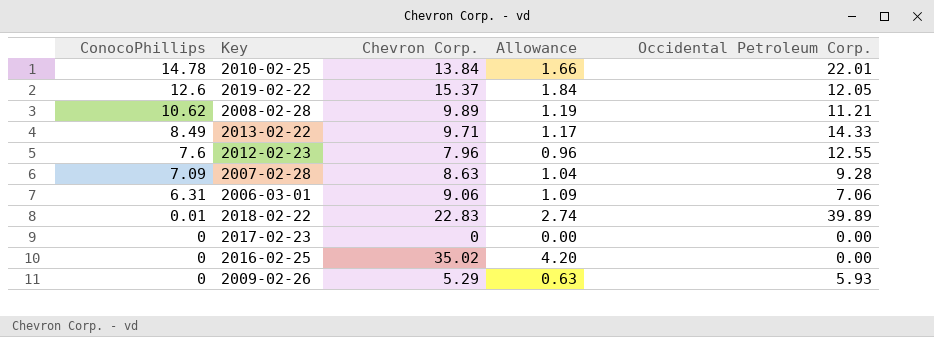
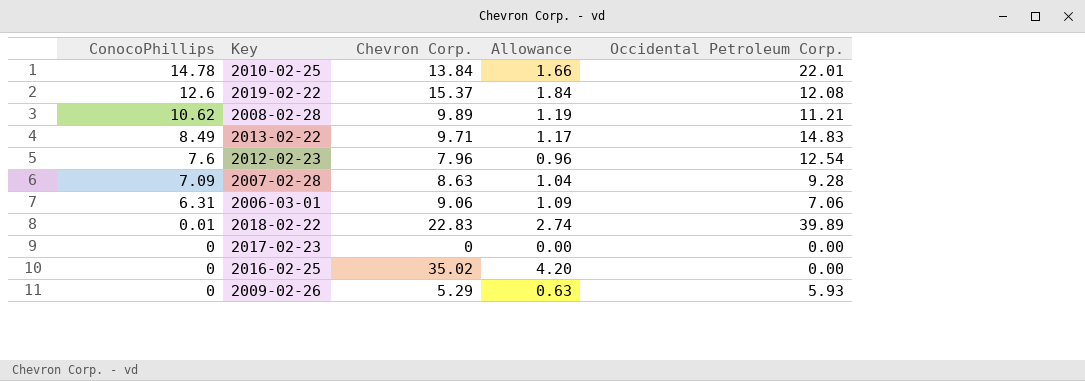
2019-02-22 | Occidental Petroleum Corp.: 12.05 -> 12.08
2013-02-22 | Occidental Petroleum Corp.: 14.33 -> 14.83
2012-02-23 | Occidental Petroleum Corp.: 12.55 -> 12.54

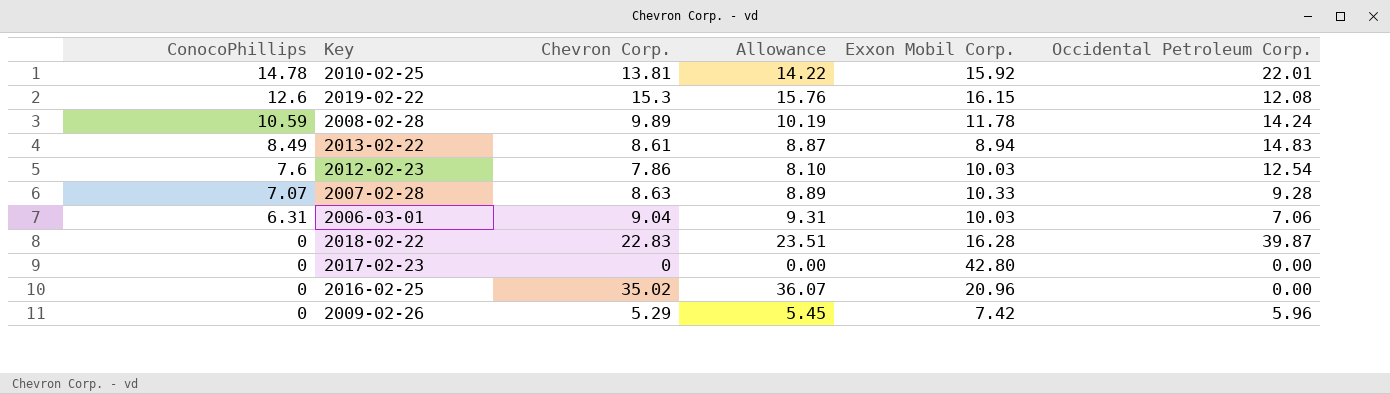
column Allowance | formula: [Chevron Corp.] * 0.12 -> [Chevron Corp.] * 1.03
column Exxon Mobil Corp. | position: none -> 5
2010-02-25 | Chevron Corp.: 13.84 -> 13.81
2019-02-22 | Chevron Corp.: 15.37 -> 15.3
2008-02-28 | ConocoPhillips: 10.62 -> 10.59
2008-02-28 | Occidental Petroleum Corp.: 11.21 -> 14.24
2013-02-22 | Chevron Corp.: 9.71 -> 8.61
2012-02-23 | Chevron Corp.: 7.96 -> 7.86
2007-02-28 | ConocoPhillips: 7.09 -> 7.07
2006-03-01 | Chevron Corp.: 9.06 -> 9.04
2018-02-22 | ConocoPhillips: 0.01 -> 0
2018-02-22 | Occidental Petroleum Corp.: 39.89 -> 39.87
2009-02-26 | Occidental Petroleum Corp.: 5.93 -> 5.96

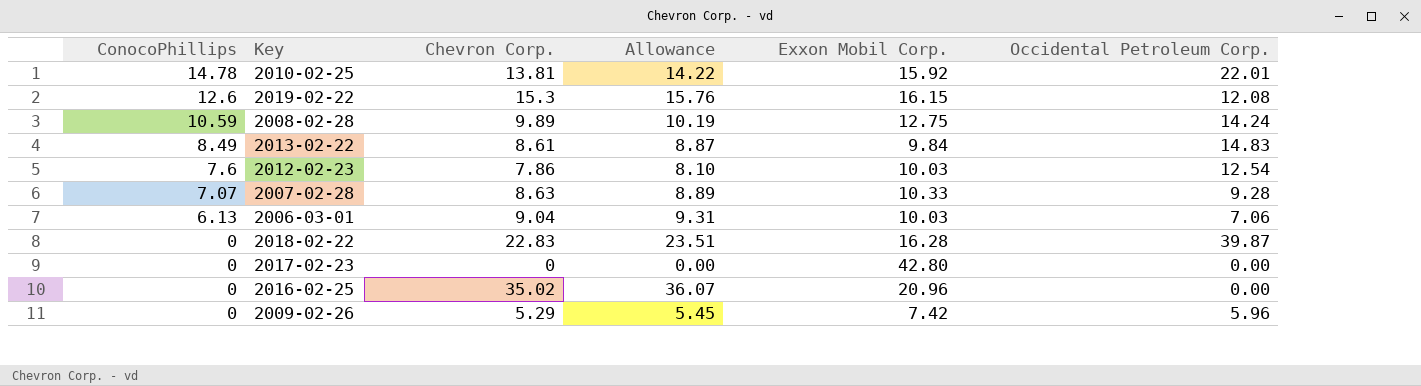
2008-02-28 | Exxon Mobil Corp.: 11.78 -> 12.75
2013-02-22 | Exxon Mobil Corp.: 8.94 -> 9.84
2006-03-01 | ConocoPhillips: 6.31 -> 6.13

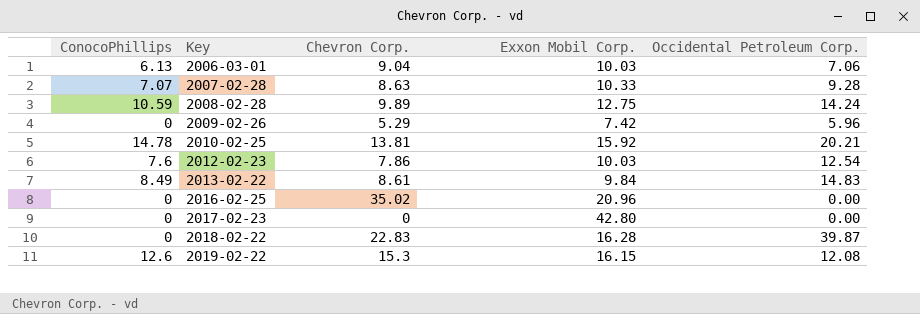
row order: ConocoPhillips descending -> Key ascending
column Allowance | formula: [Chevron Corp.] * 1.03 -> none
2010-02-25 | Occidental Petroleum Corp.: 22.01 -> 20.21

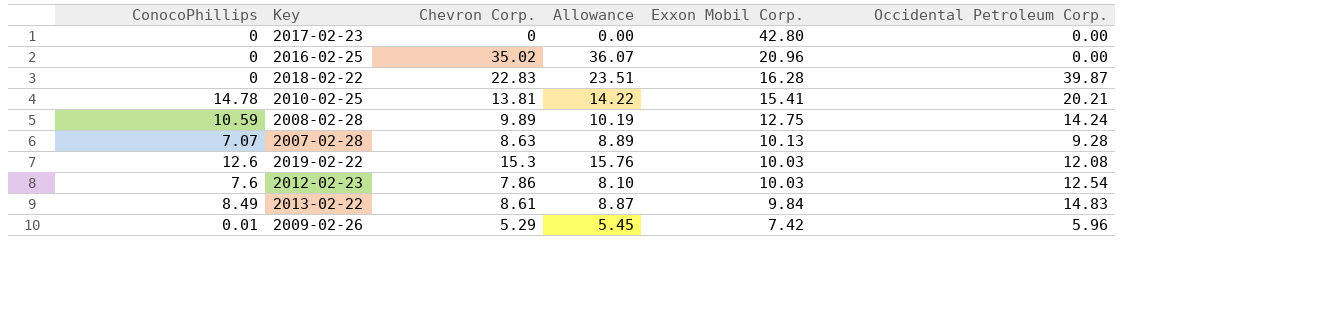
row order: Key ascending -> Exxon Mobil Corp. descending
column Allowance | formula: none -> [Chevron Corp.] * 1.03
row 2006-03-01: 6.13 | 9.04 | 10.03 | 7.06 -> none
2010-02-25 | Exxon Mobil Corp.: 15.92 -> 15.41
2007-02-28 | Exxon Mobil Corp.: 10.33 -> 10.13
2019-02-22 | Exxon Mobil Corp.: 16.15 -> 10.03
2009-02-26 | ConocoPhillips: 0 -> 0.01

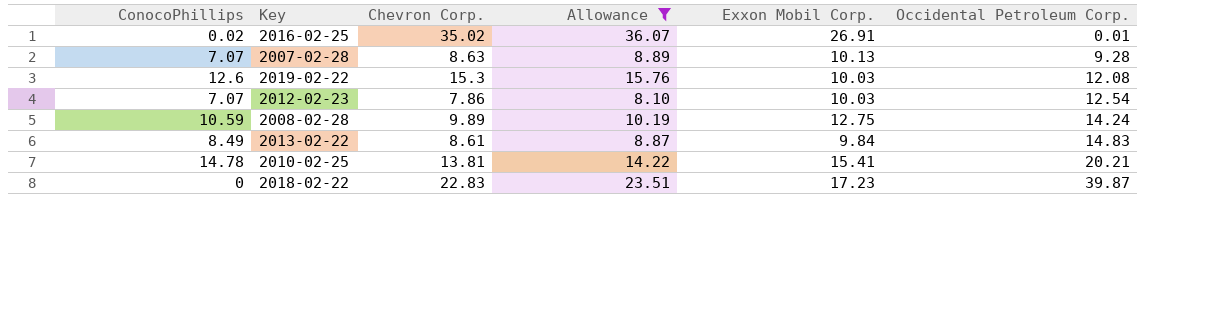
filter: none -> Allowance >= 8.10
row order: Exxon Mobil Corp. descending -> Occidental Petroleum Corp. ascending
2016-02-25 | ConocoPhillips: 0 -> 0.02
2016-02-25 | Exxon Mobil Corp.: 20.96 -> 26.91
2016-02-25 | Occidental Petroleum Corp.: 0.00 -> 0.01
2012-02-23 | ConocoPhillips: 7.6 -> 7.07
2018-02-22 | Exxon Mobil Corp.: 16.28 -> 17.23

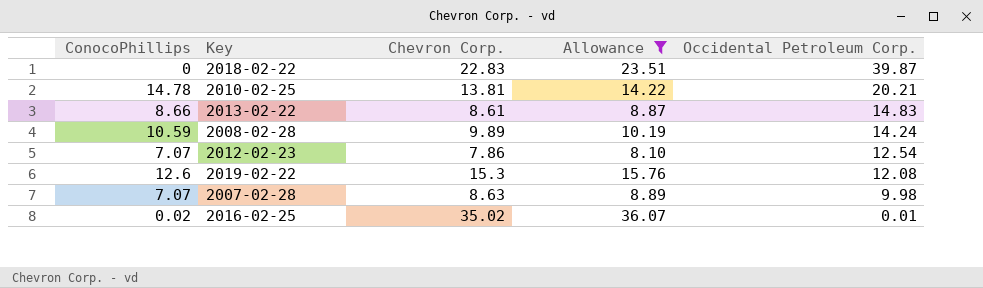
row order: Occidental Petroleum Corp. ascending -> Occidental Petroleum Corp. descending
column Exxon Mobil Corp. | position: 5 -> none
2013-02-22 | ConocoPhillips: 8.49 -> 8.66
2007-02-28 | Occidental Petroleum Corp.: 9.28 -> 9.98

